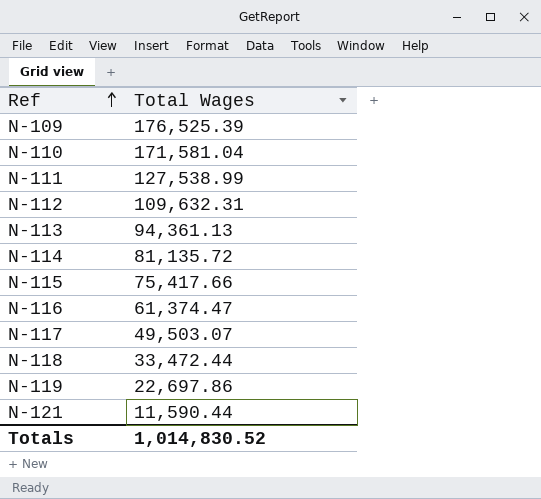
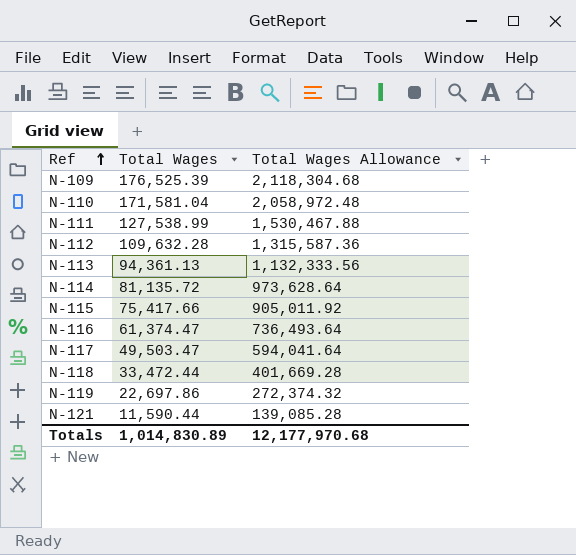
column Total Wages Allowance | formula: none -> [Total Wages] * 12
N-112 | Total Wages: 109,632.31 -> 109,632.28
N-117 | Total Wages: 49,503.07 -> 49,503.47
Totals | Total Wages: 1,014,830.52 -> 1,014,830.89

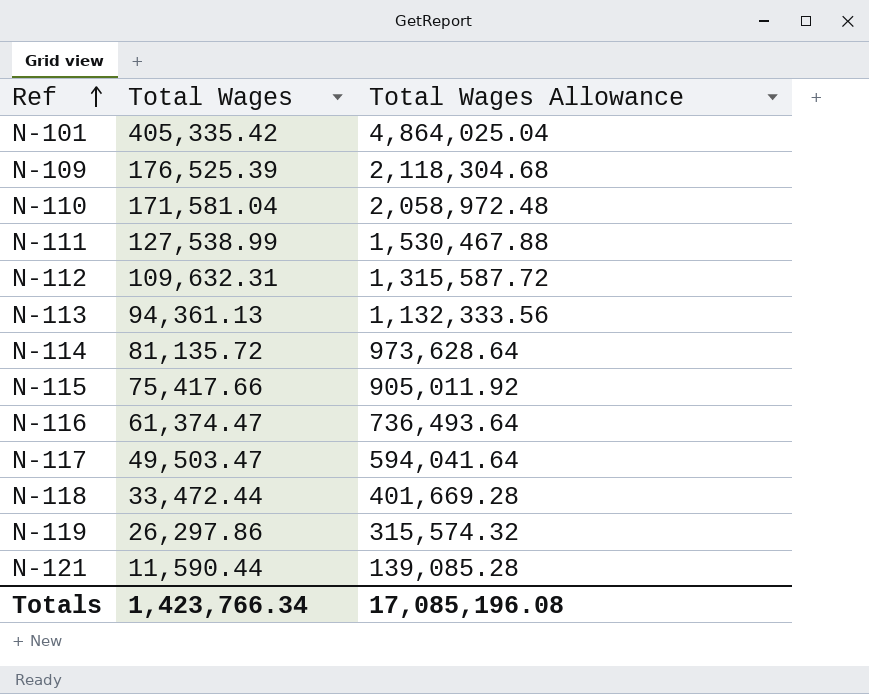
row N-101: none -> 405,335.42 | 4,864,025.04
N-112 | Total Wages: 109,632.28 -> 109,632.31
N-112 | Total Wages Allowance: 1,315,587.36 -> 1,315,587.72
N-119 | Total Wages: 22,697.86 -> 26,297.86
N-119 | Total Wages Allowance: 272,374.32 -> 315,574.32
Totals | Total Wages: 1,014,830.89 -> 1,423,766.34
Totals | Total Wages Allowance: 12,177,970.68 -> 17,085,196.08

